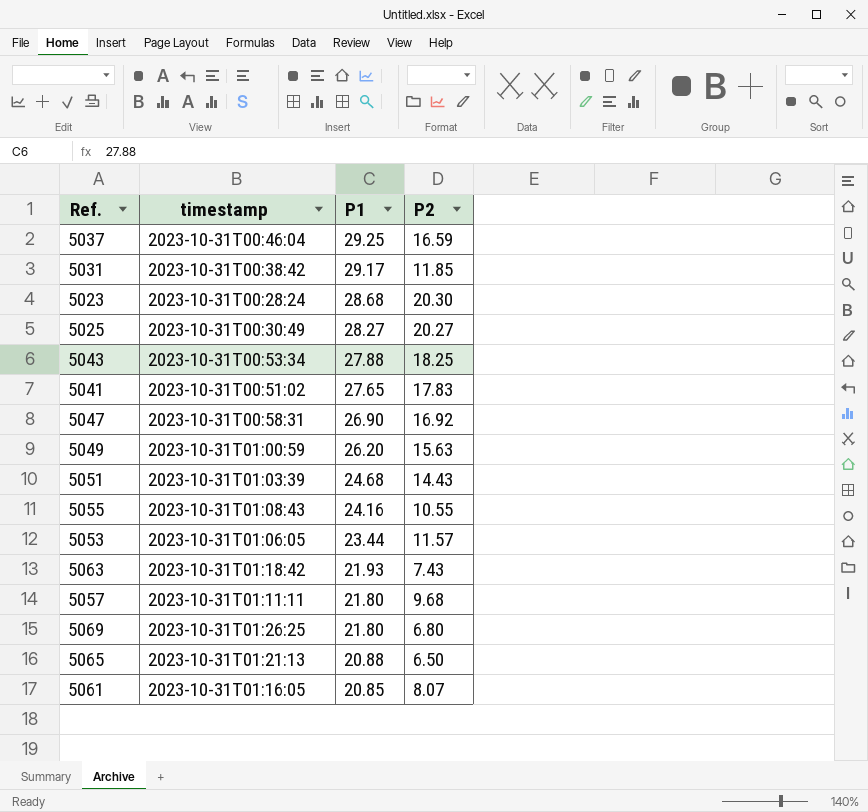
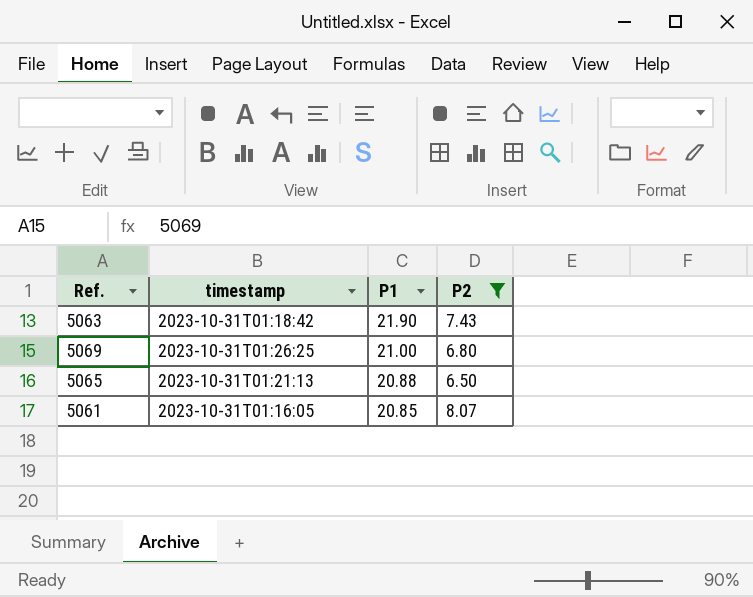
filter: none -> P2 <= 8.07
5063 | P1: 21.93 -> 21.90
5069 | P1: 21.80 -> 21.00

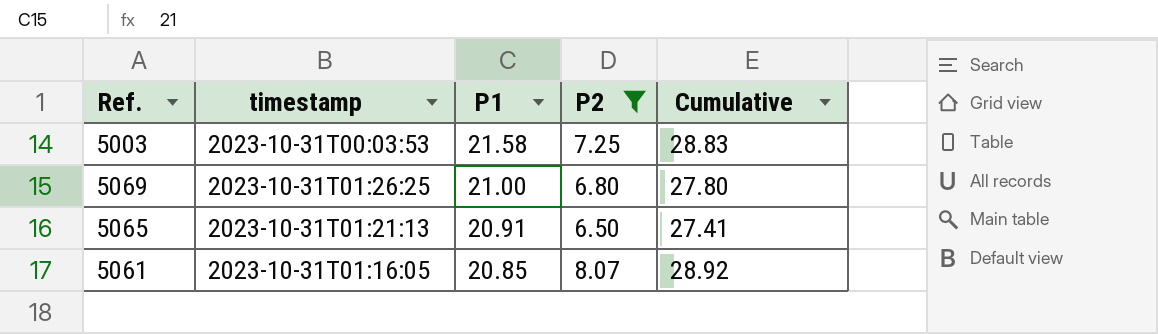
column Cumulative | formula: none -> [P1] + [P2]
row 5063: 2023-10-31T01:18:42 | 21.90 | 7.43 -> none
row 5003: none -> 2023-10-31T00:03:53 | 21.58 | 7.25 | 28.83
5065 | P1: 20.88 -> 20.91

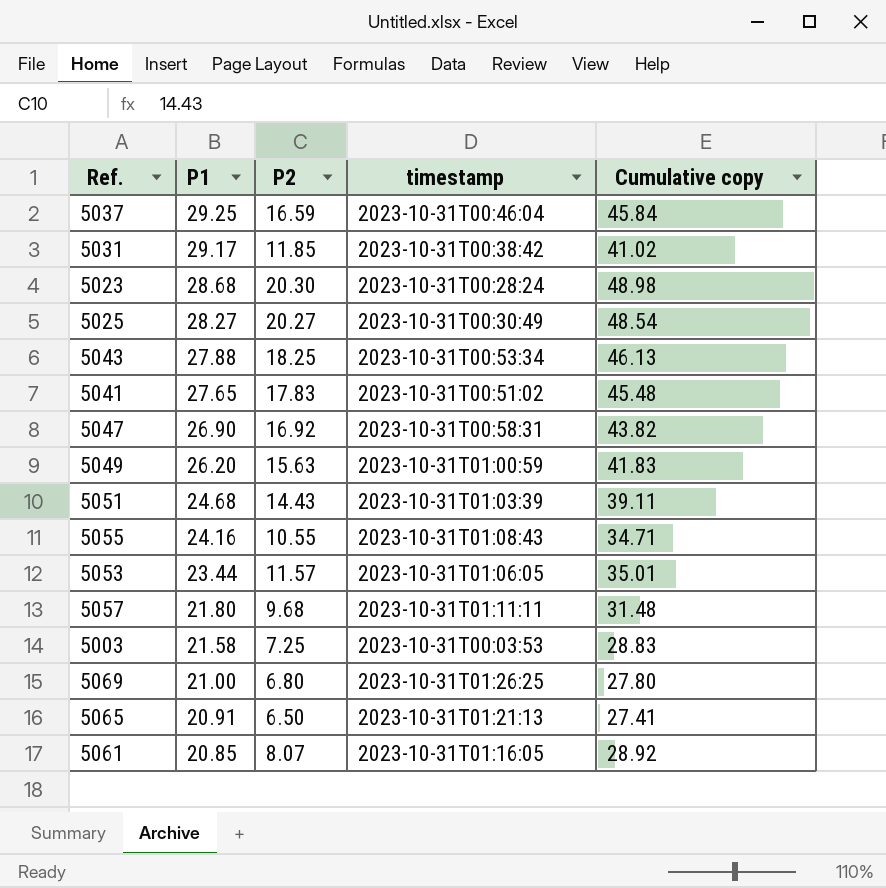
filter: P2 <= 8.07 -> none
column timestamp | position: 2 -> 4
column name: Cumulative -> Cumulative copy

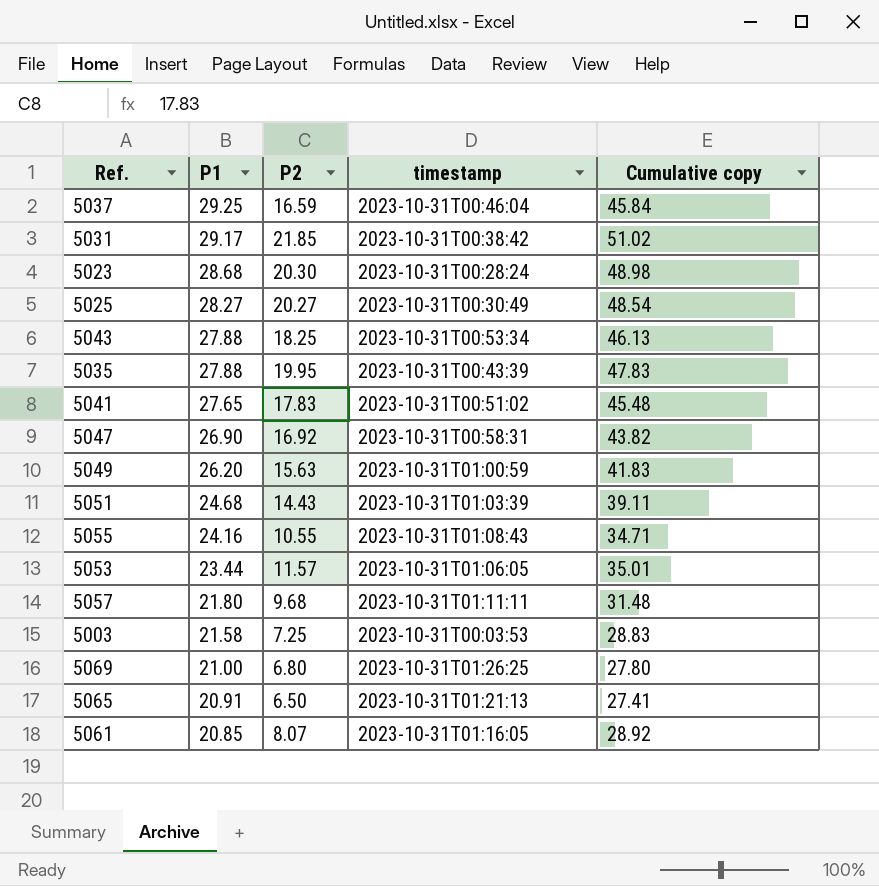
5031 | P2: 11.85 -> 21.85
5031 | Cumulative copy: 41.02 -> 51.02
row 5035: none -> 27.88 | 19.95 | 2023-10-31T00:43:39 | 47.83

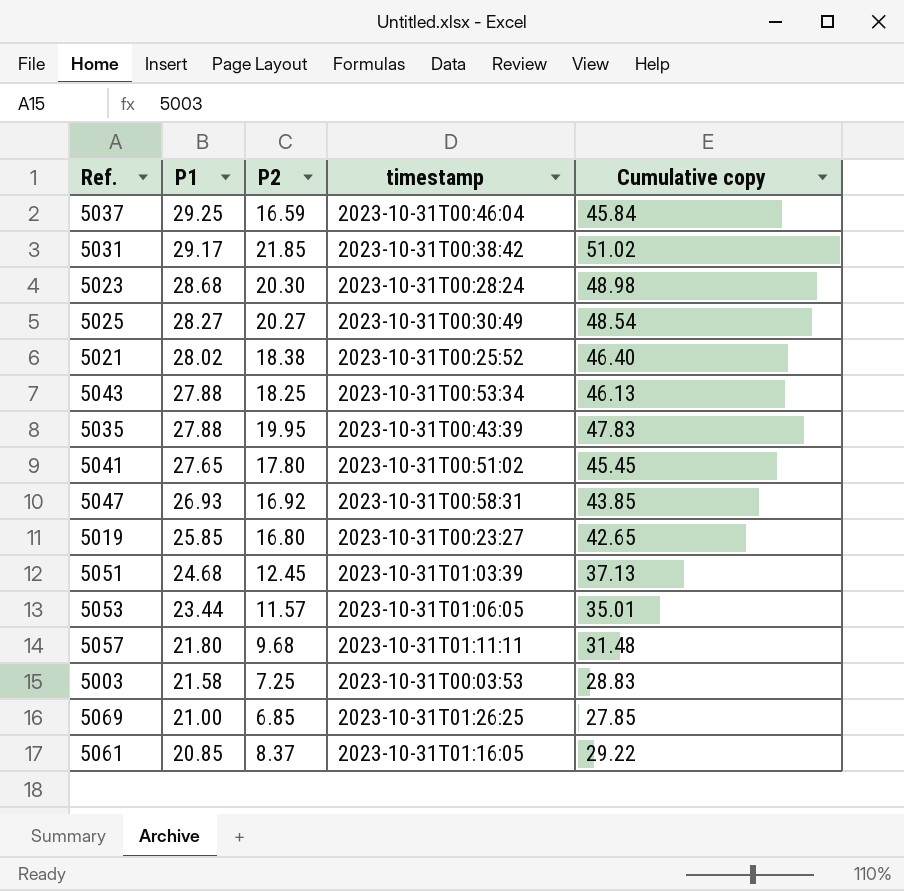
row 5049: 26.20 | 15.63 | 2023-10-31T01:00:59 | 41.83 -> none
row 5055: 24.16 | 10.55 | 2023-10-31T01:08:43 | 34.71 -> none
row 5065: 20.91 | 6.50 | 2023-10-31T01:21:13 | 27.41 -> none
row 5021: none -> 28.02 | 18.38 | 2023-10-31T00:25:52 | 46.40
5041 | P2: 17.83 -> 17.80
5041 | Cumulative copy: 45.48 -> 45.45
5047 | P1: 26.90 -> 26.93
5047 | Cumulative copy: 43.82 -> 43.85
row 5019: none -> 25.85 | 16.80 | 2023-10-31T00:23:27 | 42.65
5051 | P2: 14.43 -> 12.45
5051 | Cumulative copy: 39.11 -> 37.13
5069 | P2: 6.80 -> 6.85
5069 | Cumulative copy: 27.80 -> 27.85
5061 | P2: 8.07 -> 8.37
5061 | Cumulative copy: 28.92 -> 29.22

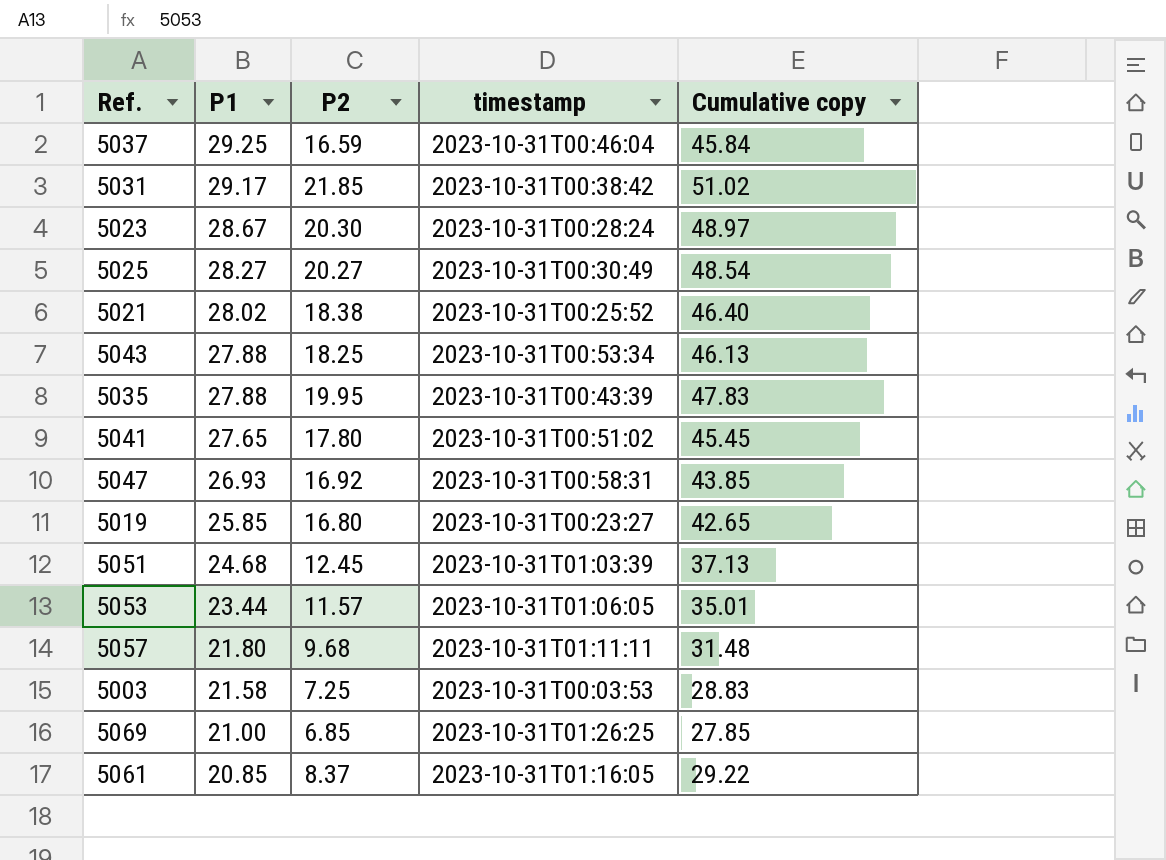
5023 | P1: 28.68 -> 28.67
5023 | Cumulative copy: 48.98 -> 48.97

